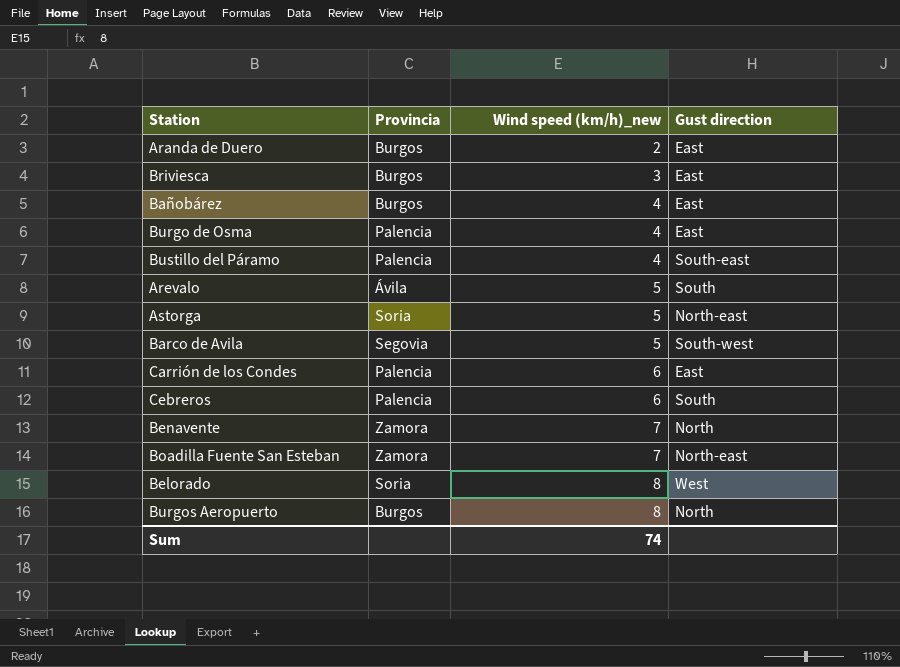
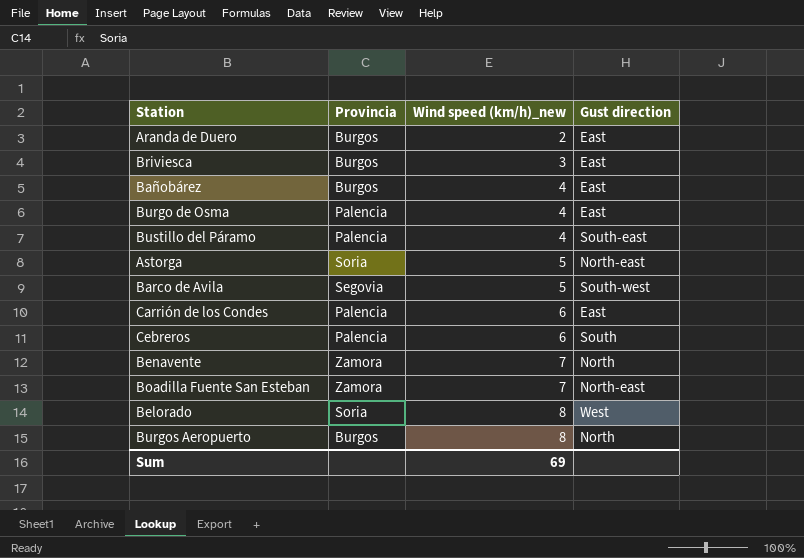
row Arevalo: Ávila | 5 | South -> none
Sum | Wind speed (km/h)_new: 74 -> 69

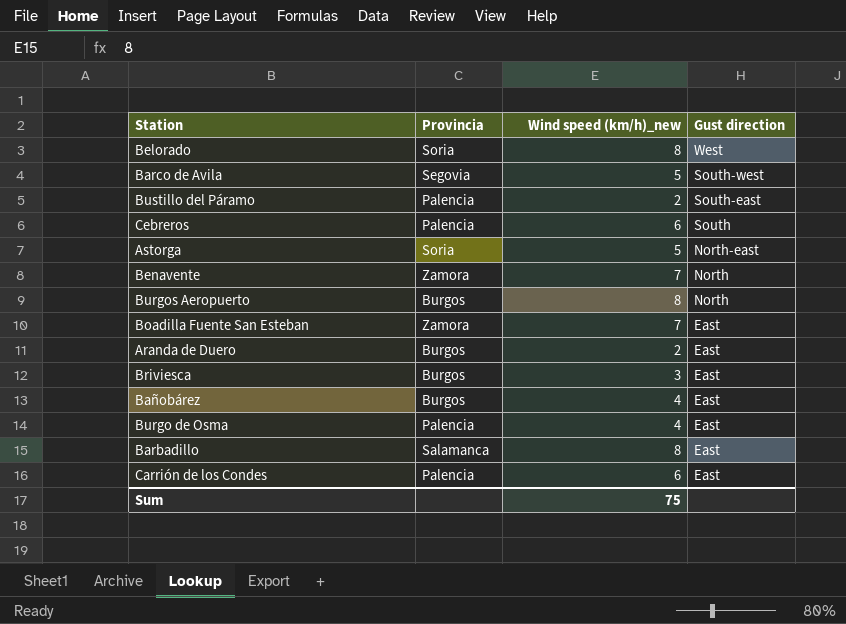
row order: Wind speed (km/h)_new ascending -> Gust direction descending
Bustillo del Páramo | Wind speed (km/h)_new: 4 -> 2
Boadilla Fuente San Esteban | Gust direction: North-east -> East
row Barbadillo: none -> Salamanca | 8 | East
Sum | Wind speed (km/h)_new: 69 -> 75

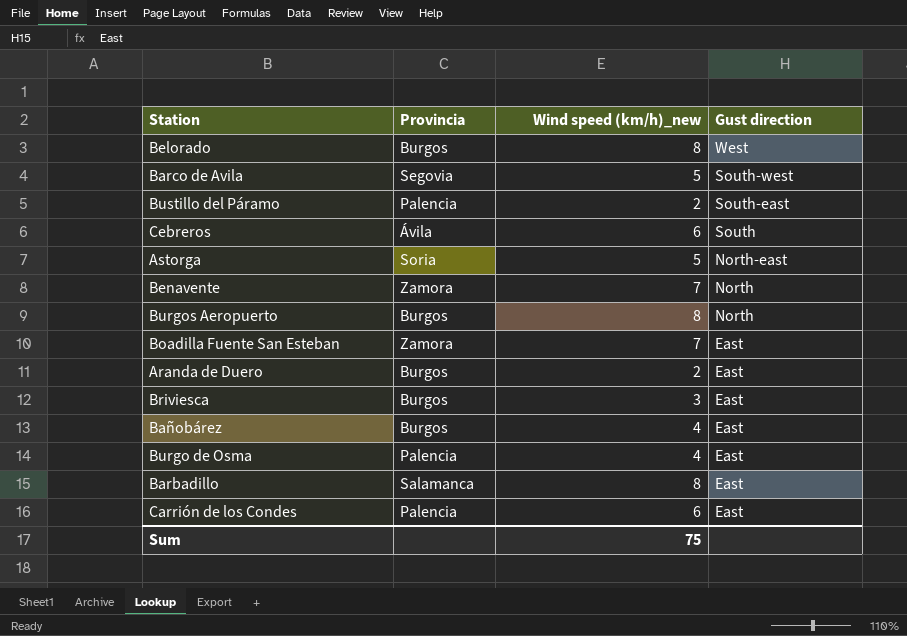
Belorado | Provincia: Soria -> Burgos
Cebreros | Provincia: Palencia -> Ávila

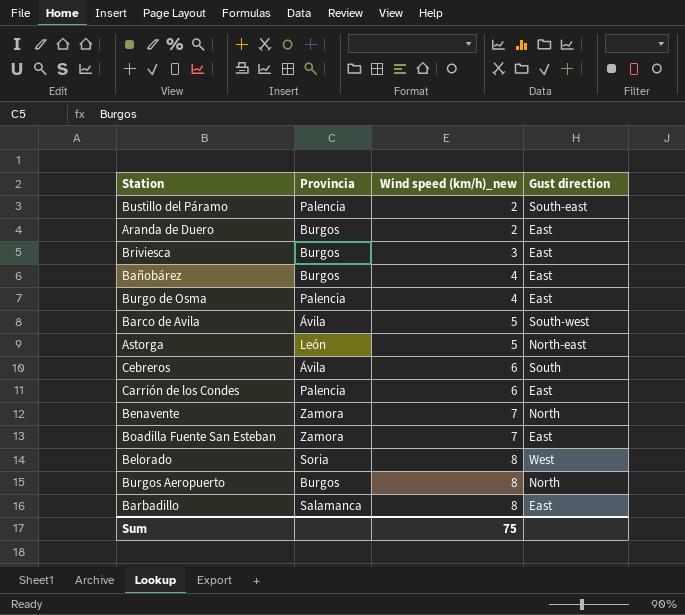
row order: Gust direction descending -> Wind speed (km/h)_new ascending
Barco de Avila | Provincia: Segovia -> Ávila
Astorga | Provincia: Soria -> León
Belorado | Provincia: Burgos -> Soria

